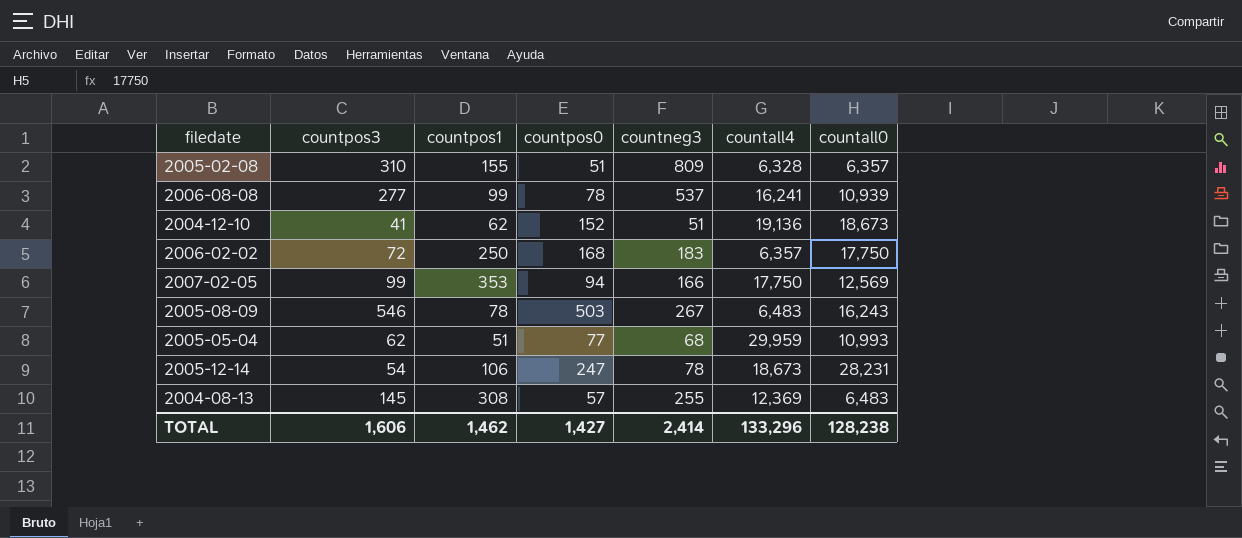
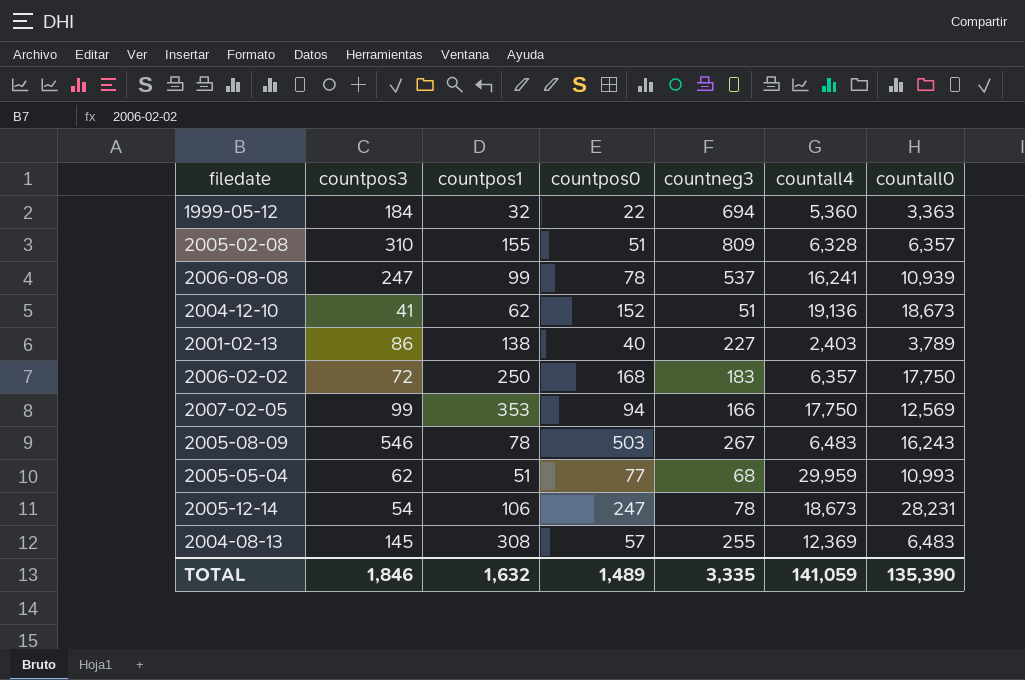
row 1999-05-12: none -> 184 | 32 | 22 | 694 | 5,360 | 3,363
2006-08-08 | countpos3: 277 -> 247
row 2001-02-13: none -> 86 | 138 | 40 | 227 | 2,403 | 3,789
TOTAL | countpos3: 1,606 -> 1,846
TOTAL | countpos1: 1,462 -> 1,632
TOTAL | countpos0: 1,427 -> 1,489
TOTAL | countneg3: 2,414 -> 3,335
TOTAL | countall4: 133,296 -> 141,059
TOTAL | countall0: 128,238 -> 135,390

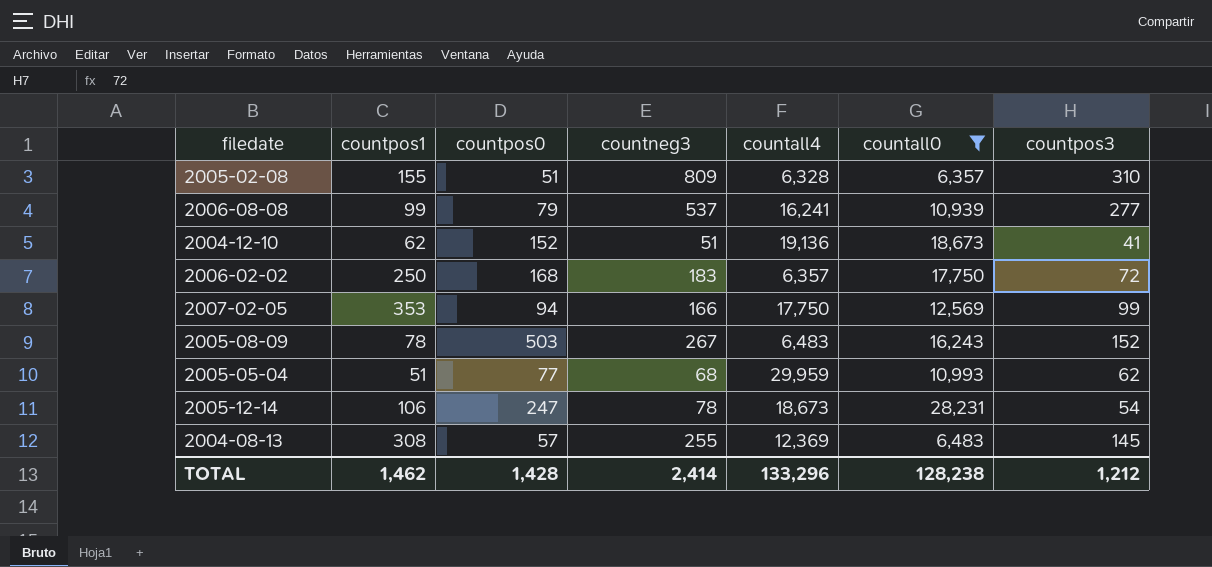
filter: none -> countall0 >= 6,357
column countpos3 | position: 2 -> 7
2006-08-08 | countpos0: 78 -> 79
2006-08-08 | countpos3: 247 -> 277
2005-08-09 | countpos3: 546 -> 152
TOTAL | countpos1: 1,632 -> 1,462
TOTAL | countpos0: 1,489 -> 1,428
TOTAL | countneg3: 3,335 -> 2,414
TOTAL | countall4: 141,059 -> 133,296
TOTAL | countall0: 135,390 -> 128,238
TOTAL | countpos3: 1,846 -> 1,212

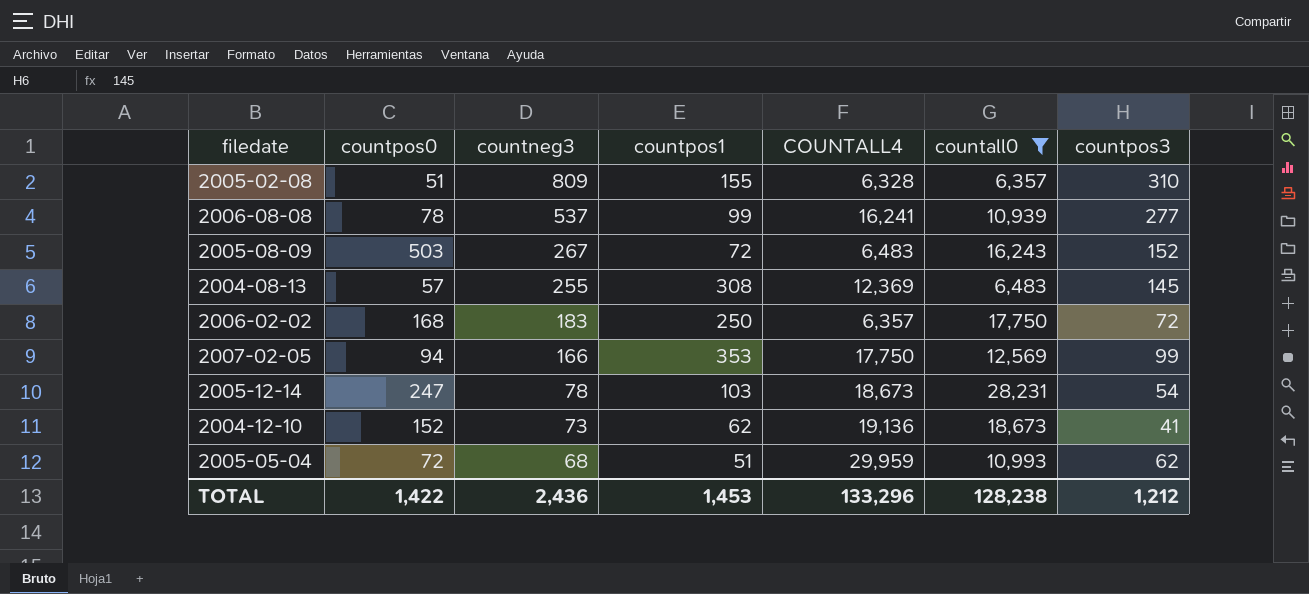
row order: none -> countneg3 descending
column countpos1 | position: 2 -> 4
column name: countall4 -> COUNTALL4
2006-08-08 | countpos0: 79 -> 78
2005-08-09 | countpos1: 78 -> 72
2005-12-14 | countpos1: 106 -> 103
2004-12-10 | countneg3: 51 -> 73
2005-05-04 | countpos0: 77 -> 72
TOTAL | countpos0: 1,428 -> 1,422
TOTAL | countneg3: 2,414 -> 2,436
TOTAL | countpos1: 1,462 -> 1,453

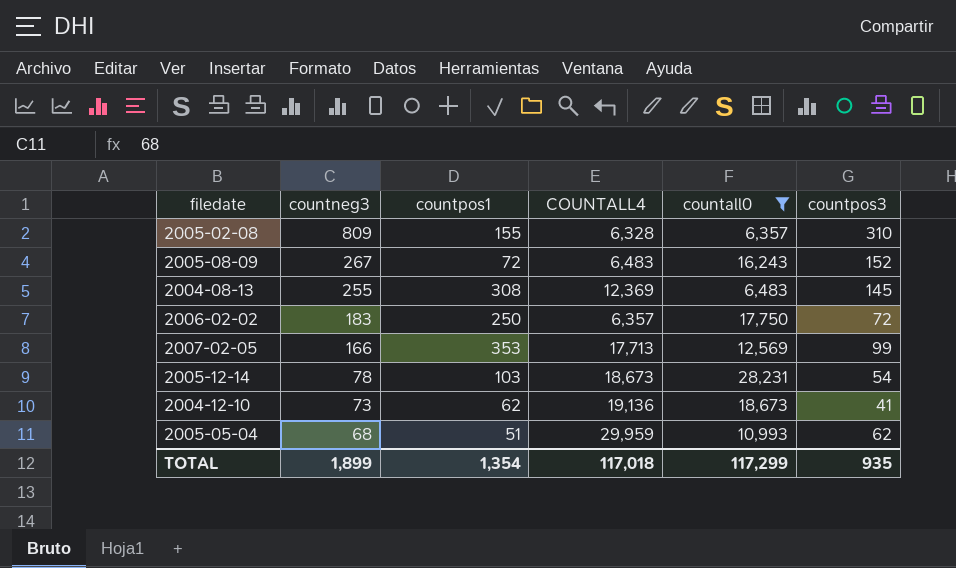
column countpos0 | position: 2 -> none
row 2006-08-08: 78 | 537 | 99 | 16,241 | 10,939 | 277 -> none
2007-02-05 | COUNTALL4: 17,750 -> 17,713
TOTAL | countneg3: 2,436 -> 1,899
TOTAL | countpos1: 1,453 -> 1,354
TOTAL | COUNTALL4: 133,296 -> 117,018
TOTAL | countall0: 128,238 -> 117,299
TOTAL | countpos3: 1,212 -> 935

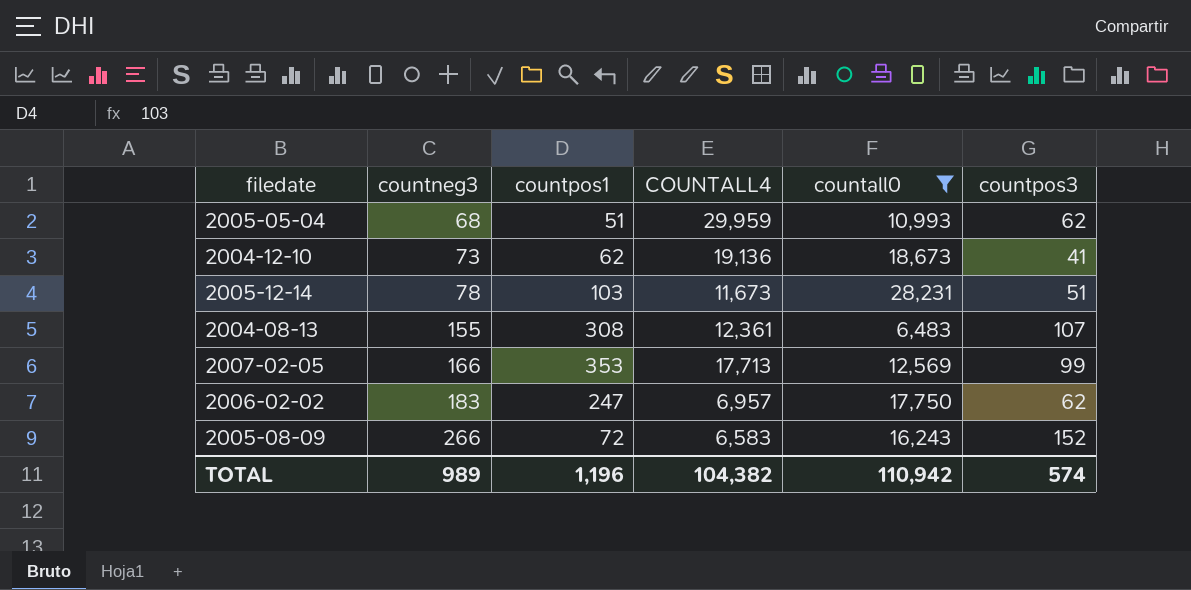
row order: countneg3 descending -> countneg3 ascending
row 2005-02-08: 809 | 155 | 6,328 | 6,357 | 310 -> none
2005-12-14 | COUNTALL4: 18,673 -> 11,673
2005-12-14 | countpos3: 54 -> 51
2004-08-13 | countneg3: 255 -> 155
2004-08-13 | COUNTALL4: 12,369 -> 12,361
2004-08-13 | countpos3: 145 -> 107
2006-02-02 | countpos1: 250 -> 247
2006-02-02 | COUNTALL4: 6,357 -> 6,957
2006-02-02 | countpos3: 72 -> 62
2005-08-09 | countneg3: 267 -> 266
2005-08-09 | COUNTALL4: 6,483 -> 6,583
TOTAL | countneg3: 1,899 -> 989
TOTAL | countpos1: 1,354 -> 1,196
TOTAL | COUNTALL4: 117,018 -> 104,382
TOTAL | countall0: 117,299 -> 110,942
TOTAL | countpos3: 935 -> 574

